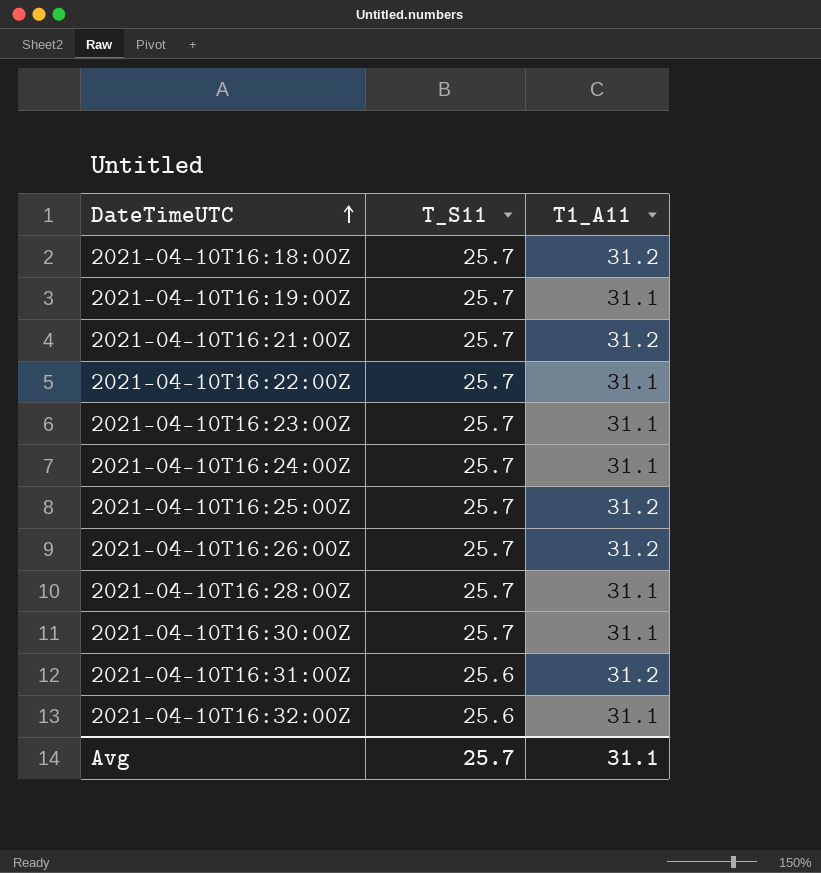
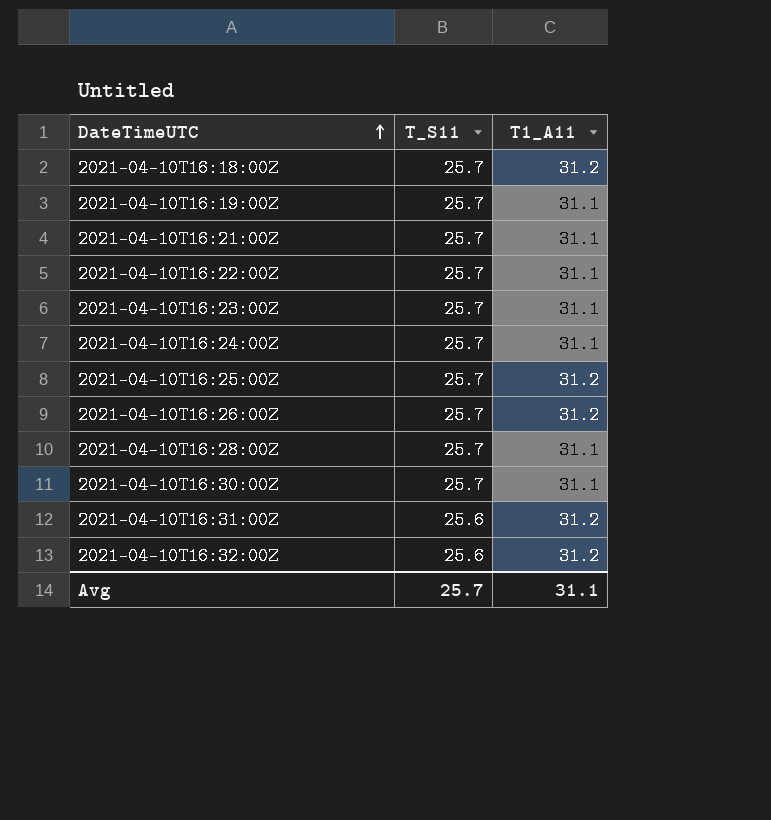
2021-04-10T16:21:00Z | T1_A11: 31.2 -> 31.1
2021-04-10T16:32:00Z | T1_A11: 31.1 -> 31.2

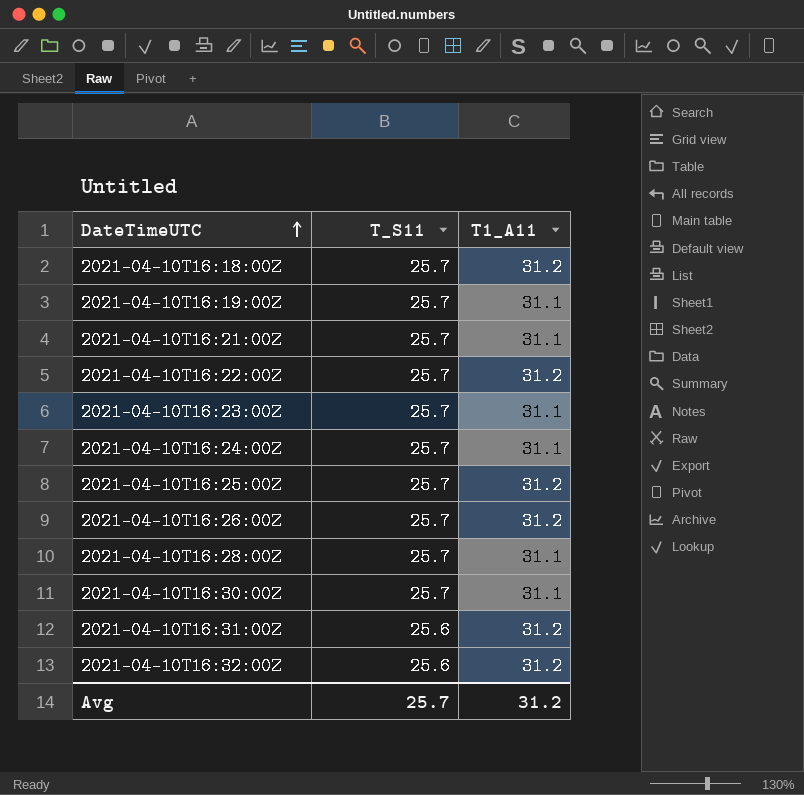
2021-04-10T16:22:00Z | T1_A11: 31.1 -> 31.2
Avg | T1_A11: 31.1 -> 31.2

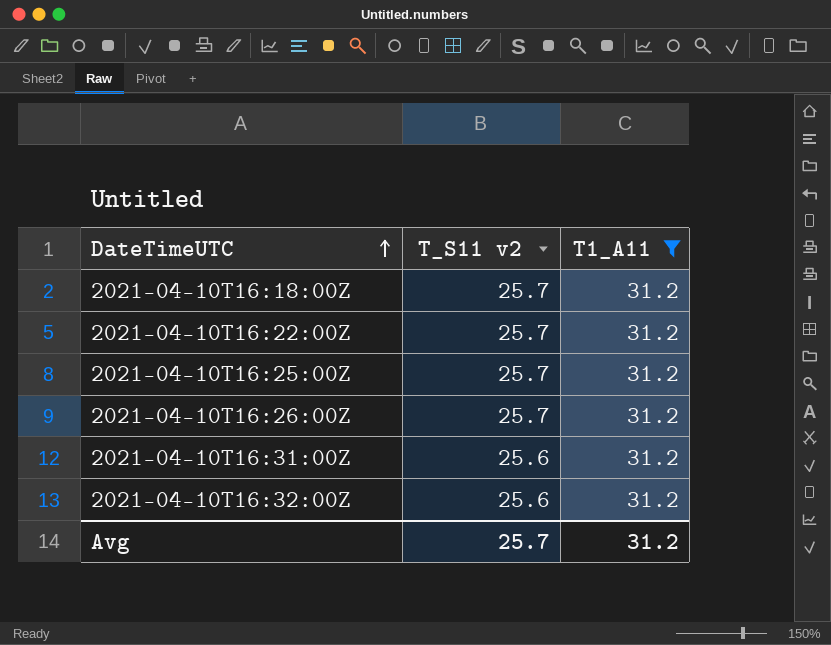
filter: none -> T1_A11 = 31.2
column name: T_S11 -> T_S11 v2

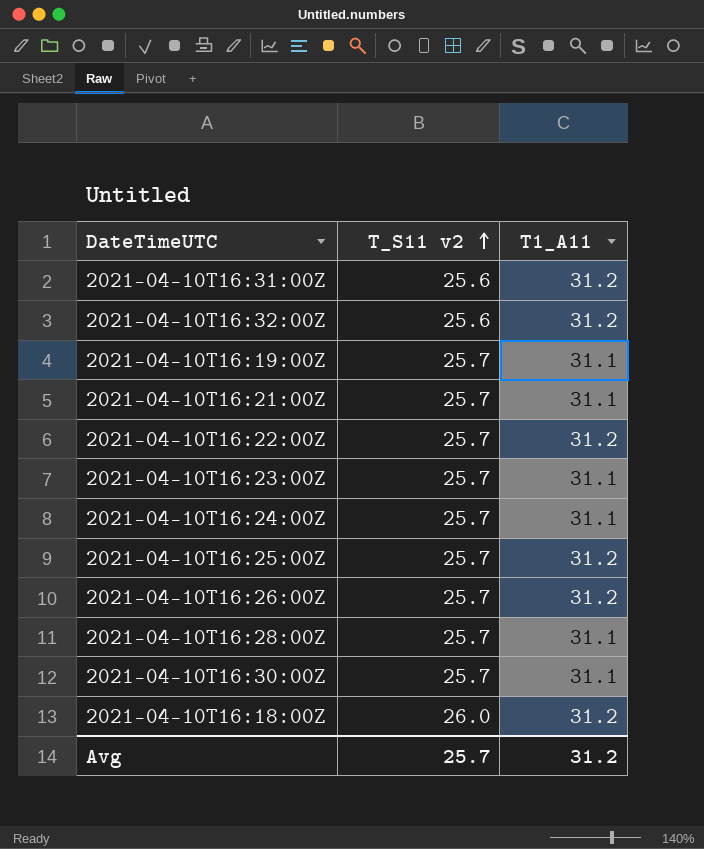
filter: T1_A11 = 31.2 -> none
row order: DateTimeUTC ascending -> T_S11 v2 ascending
2021-04-10T16:18:00Z | T_S11 v2: 25.7 -> 26.0

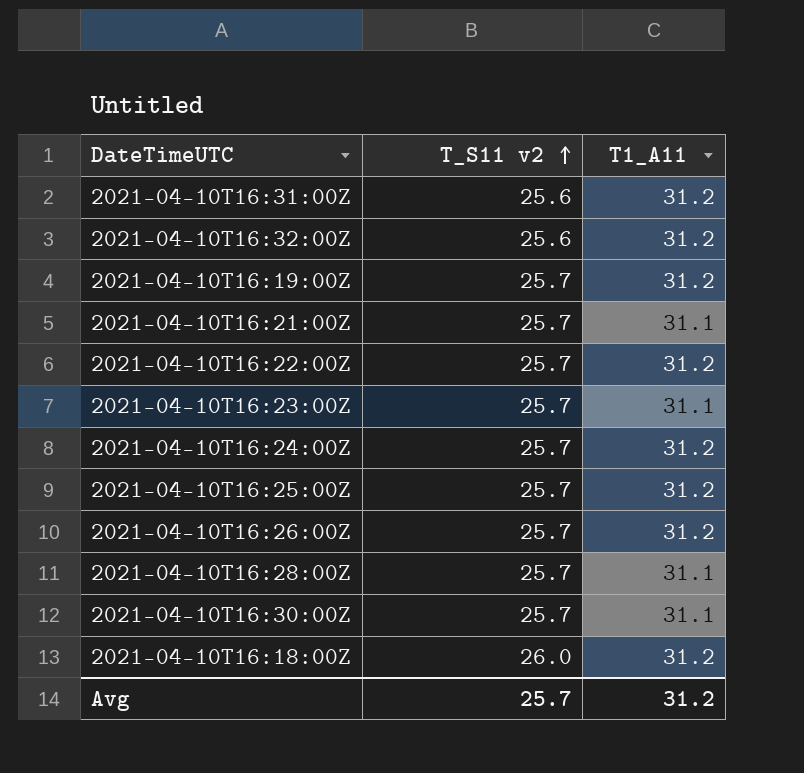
2021-04-10T16:19:00Z | T1_A11: 31.1 -> 31.2
2021-04-10T16:24:00Z | T1_A11: 31.1 -> 31.2

